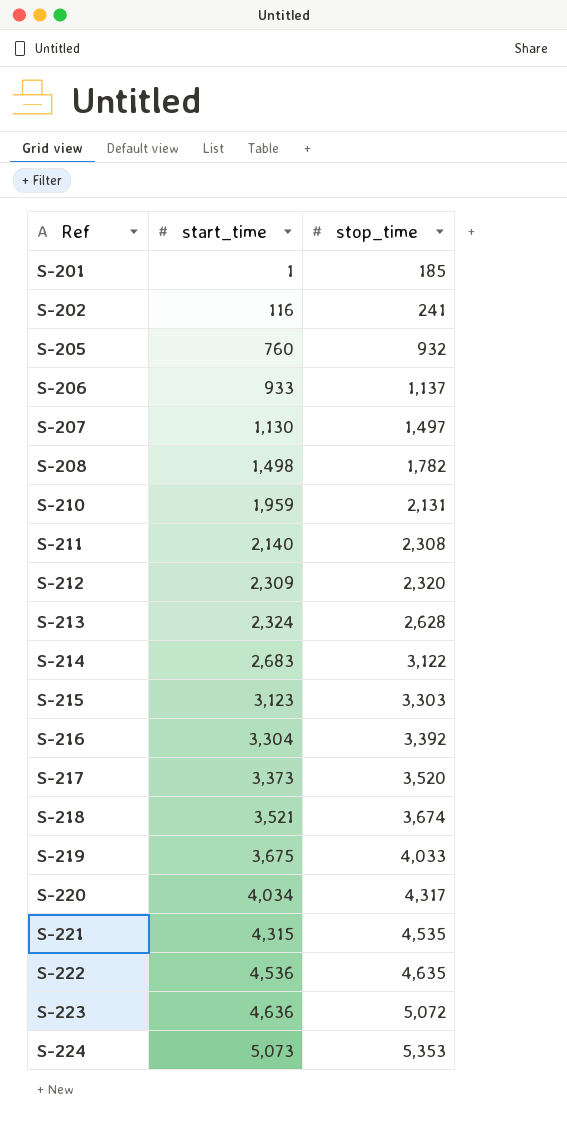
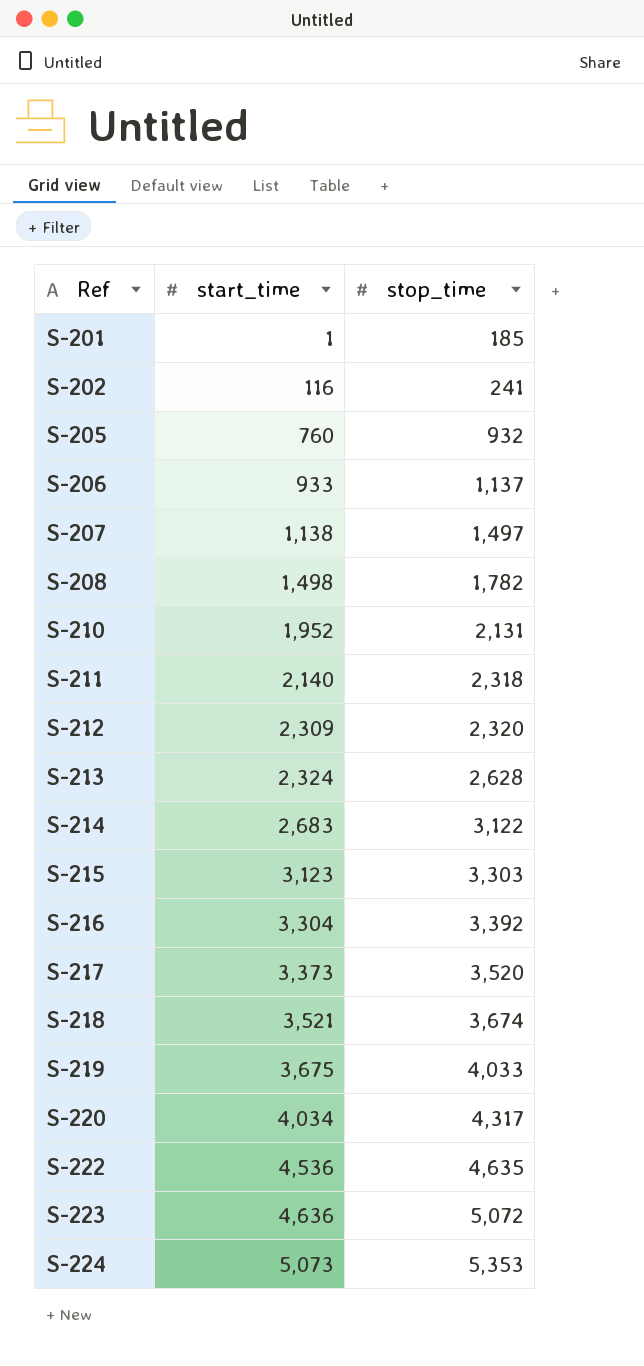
row S-221: 4,315 | 4,535 -> none
S-207 | start_time: 1,130 -> 1,138
S-210 | start_time: 1,959 -> 1,952
S-211 | stop_time: 2,308 -> 2,318

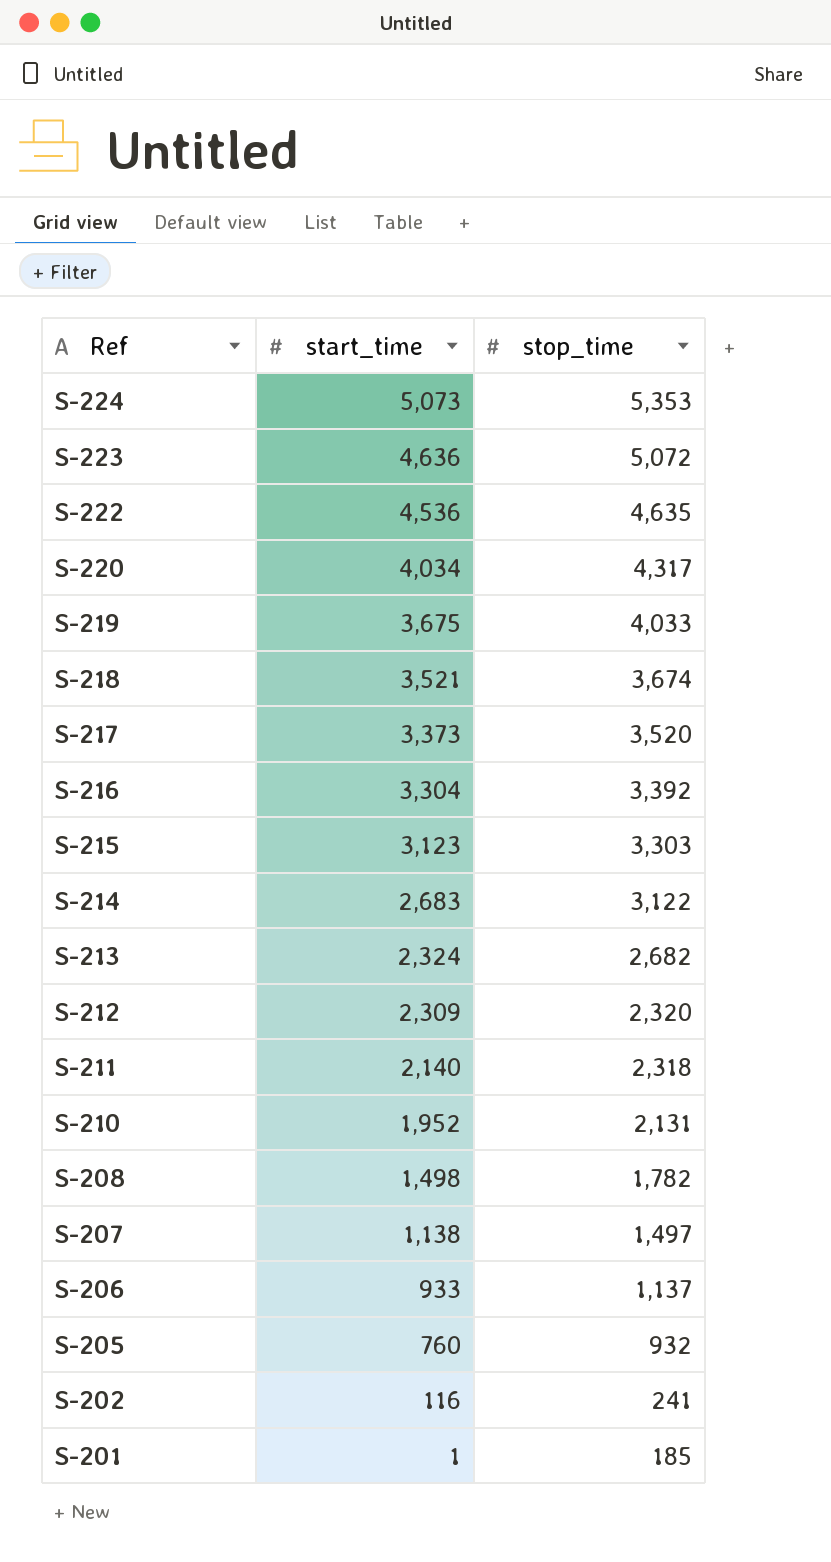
row order: Ref ascending -> Ref descending
S-213 | stop_time: 2,628 -> 2,682

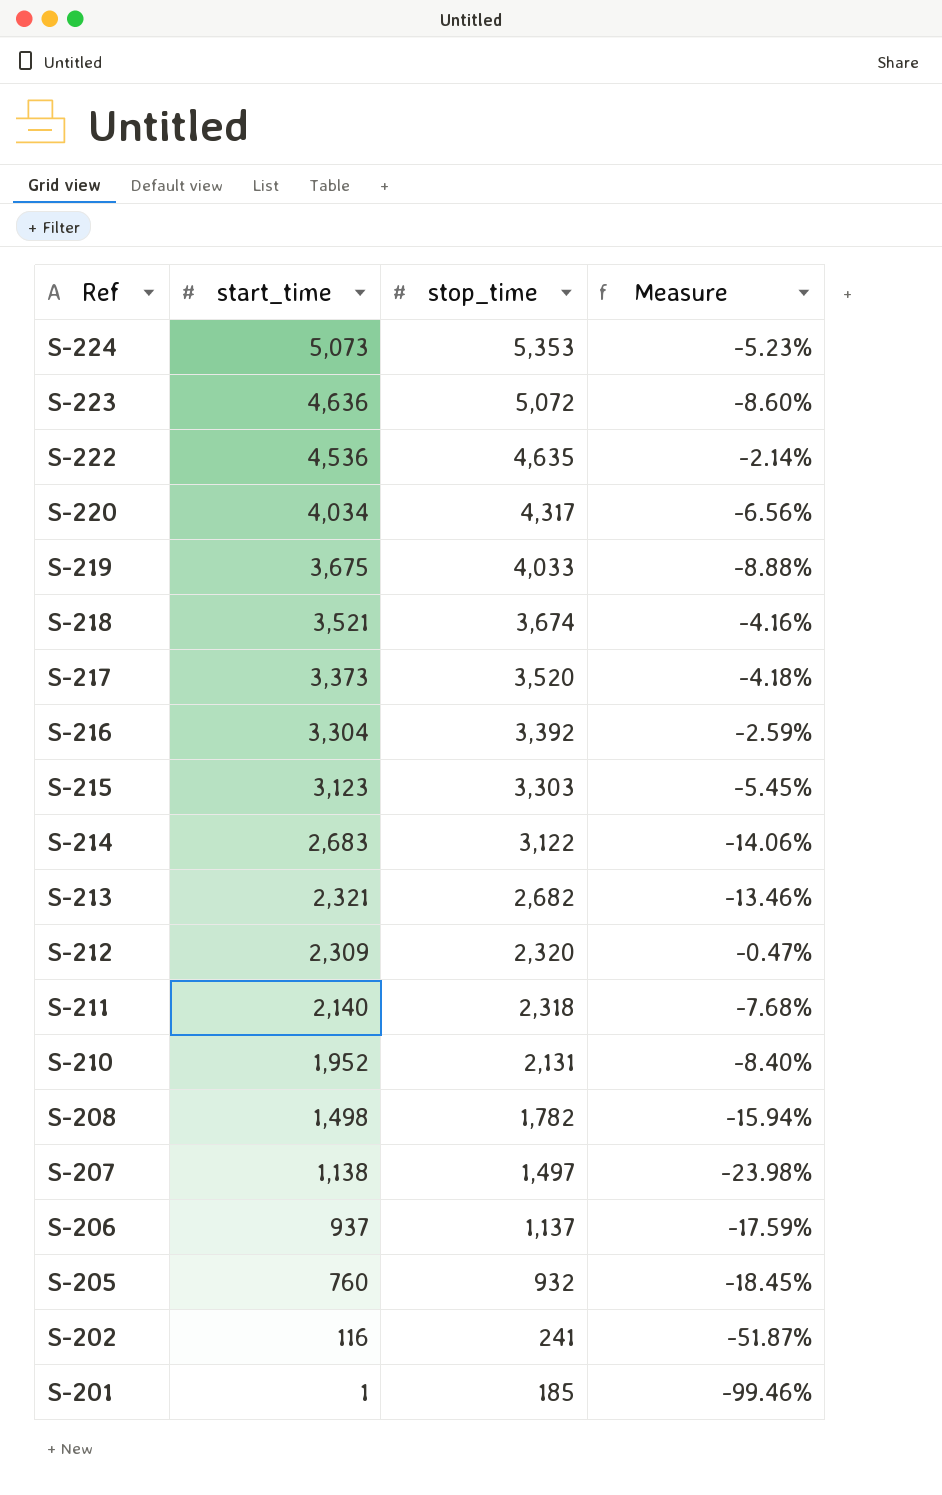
column Measure | formula: none -> ([start_time] - [stop_time]) / [stop_time]
S-213 | start_time: 2,324 -> 2,321
S-206 | start_time: 933 -> 937

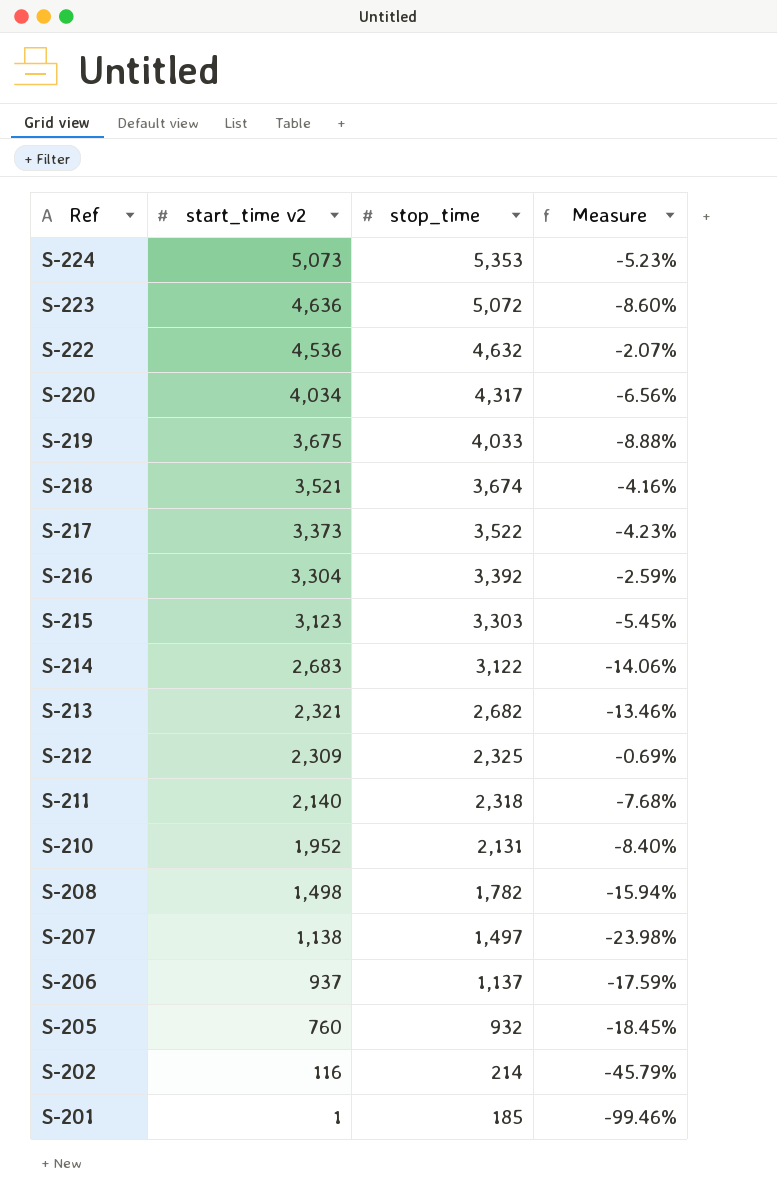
column name: start_time -> start_time v2
S-222 | stop_time: 4,635 -> 4,632
S-222 | Measure: -2.14% -> -2.07%
S-217 | stop_time: 3,520 -> 3,522
S-217 | Measure: -4.18% -> -4.23%
S-212 | stop_time: 2,320 -> 2,325
S-212 | Measure: -0.47% -> -0.69%
S-202 | stop_time: 241 -> 214
S-202 | Measure: -51.87% -> -45.79%

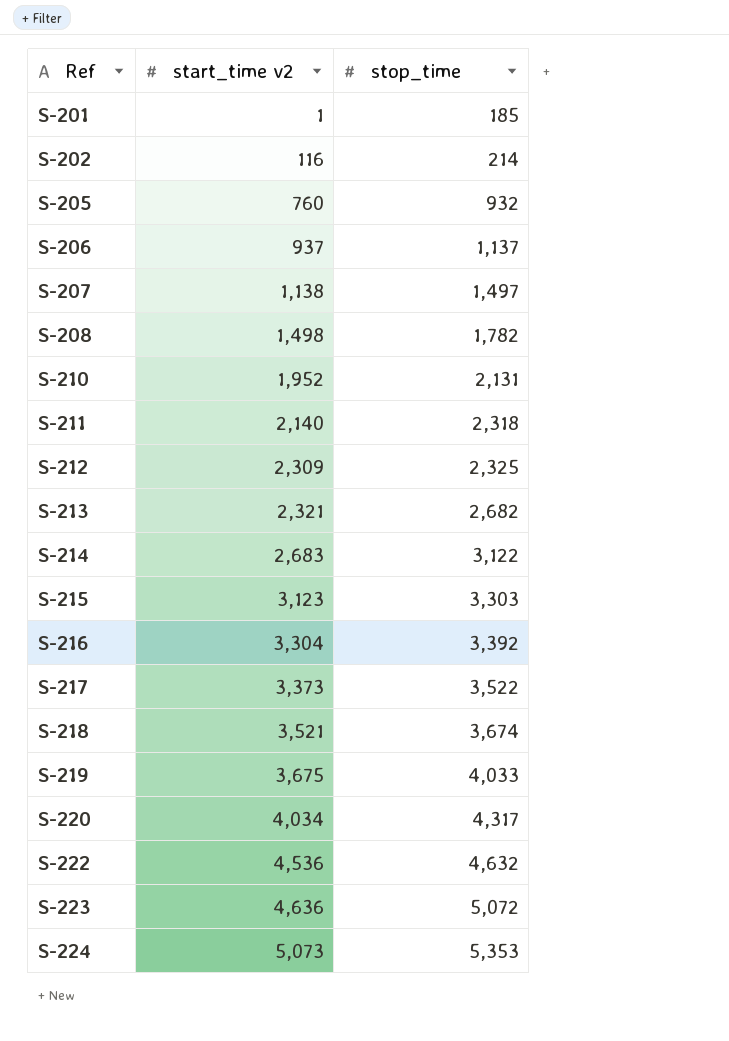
row order: Ref descending -> Ref ascending
column Measure | formula: ([start_time v2] - [stop_time]) / [stop_time] -> none

